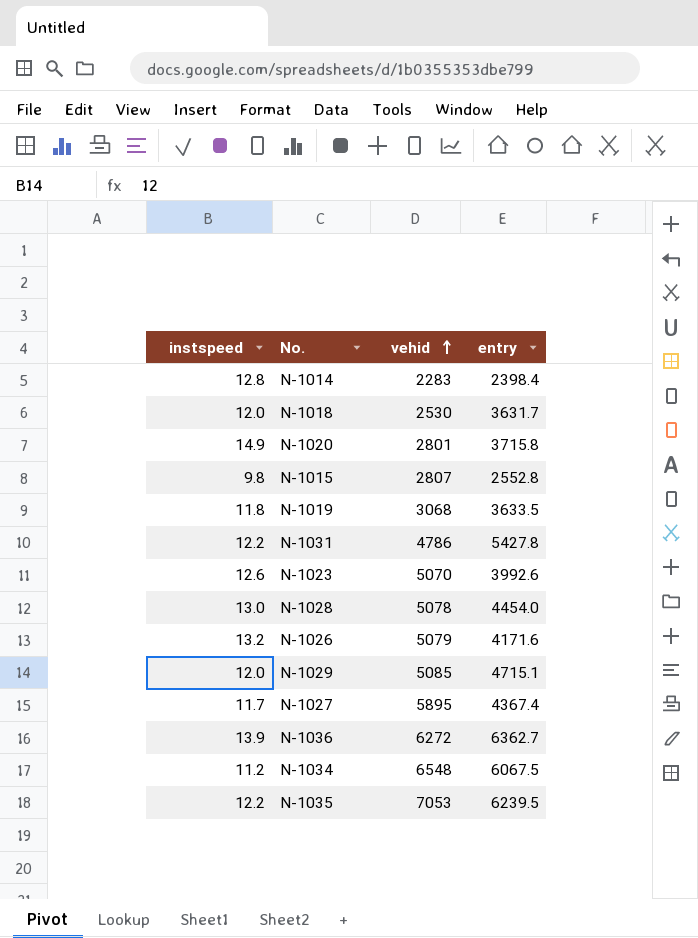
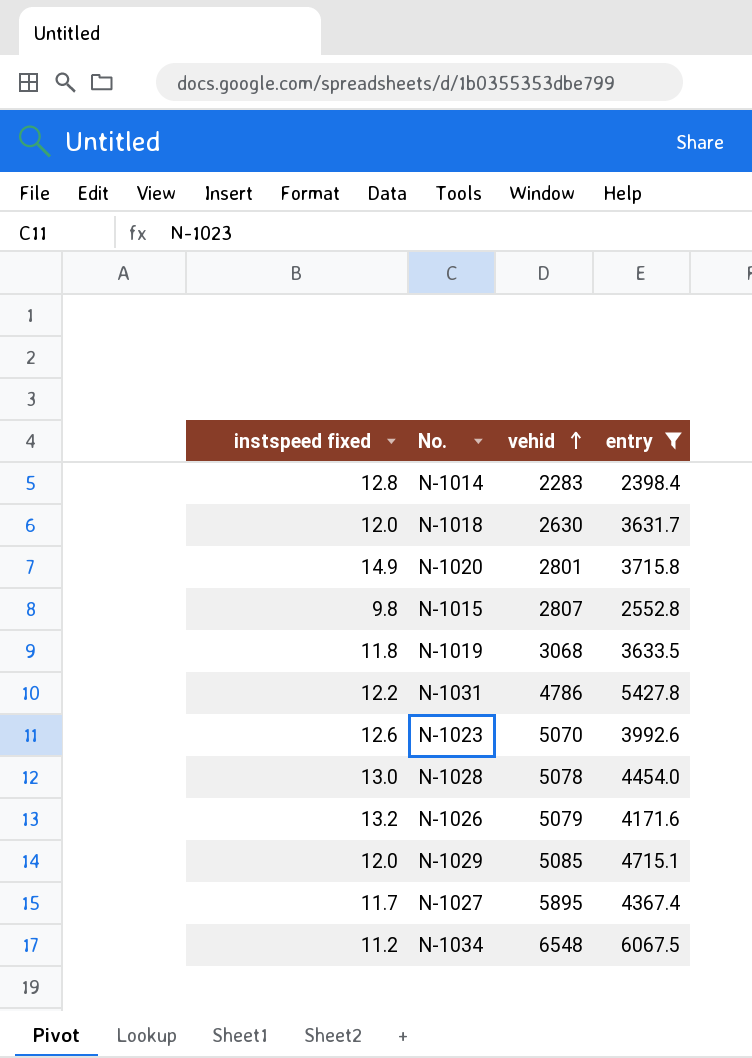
filter: none -> entry <= 6067.5
column name: instspeed -> instspeed fixed
N-1018 | vehid: 2530 -> 2630

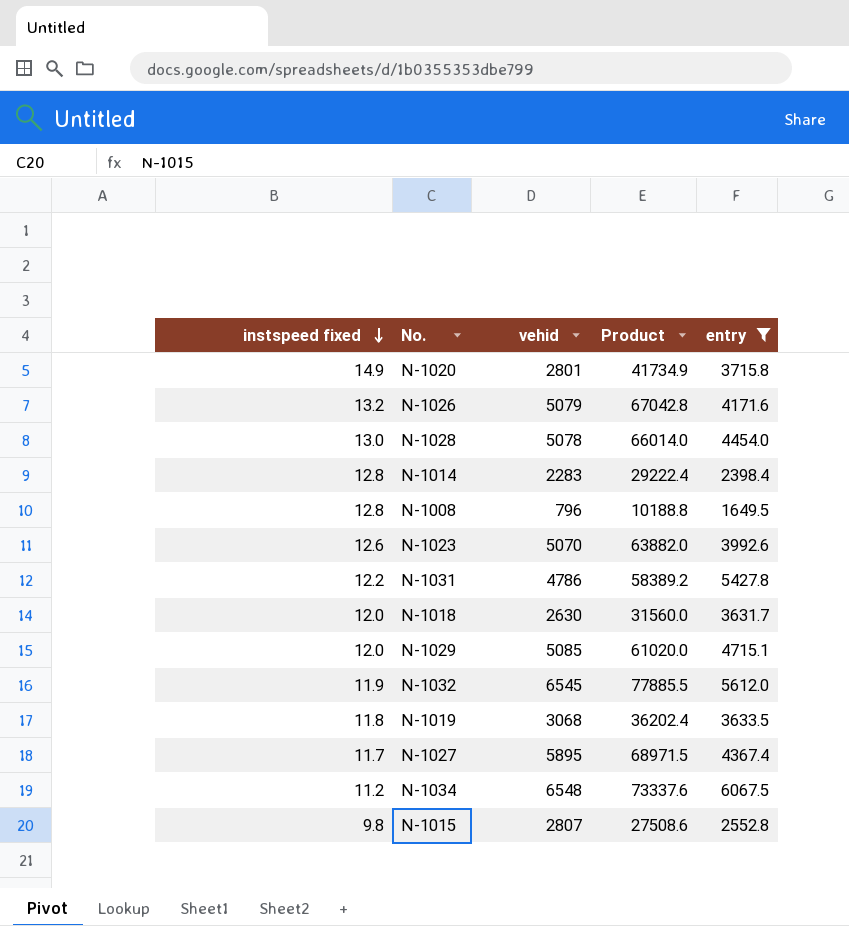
row order: vehid ascending -> instspeed fixed descending
column Product | formula: none -> [instspeed fixed] * [vehid]
row N-1008: none -> 12.8 | 796 | 10188.8 | 1649.5
row N-1032: none -> 11.9 | 6545 | 77885.5 | 5612.0

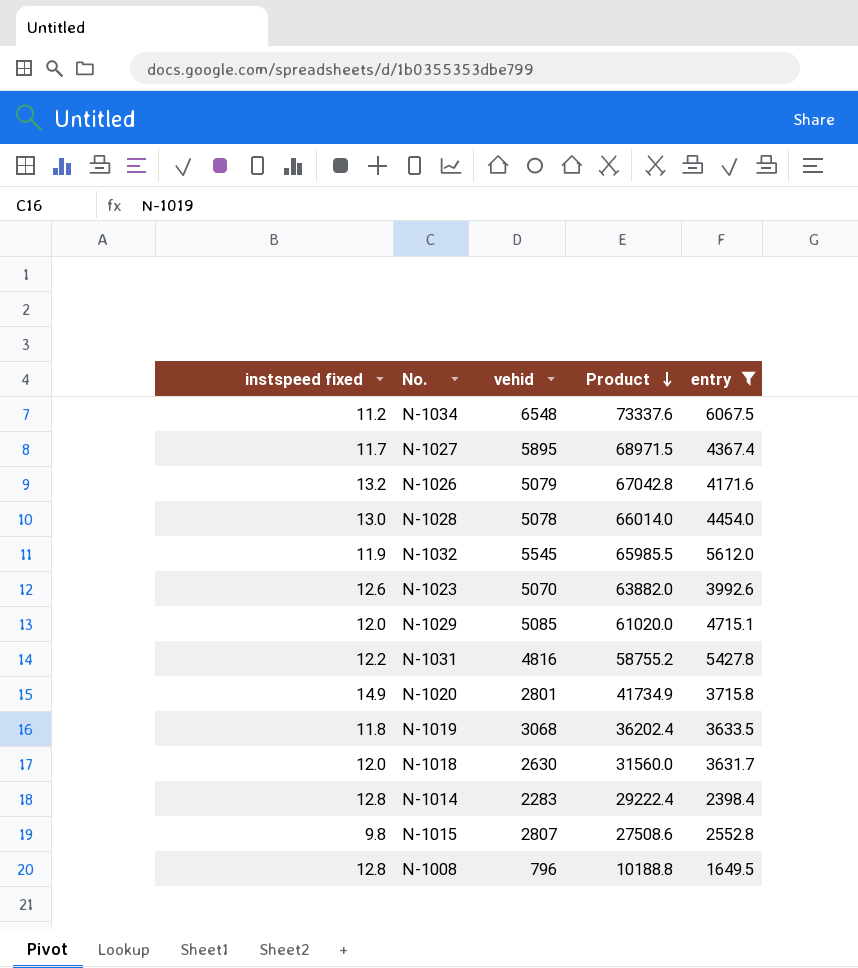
row order: instspeed fixed descending -> Product descending
N-1032 | vehid: 6545 -> 5545
N-1032 | Product: 77885.5 -> 65985.5
N-1031 | vehid: 4786 -> 4816
N-1031 | Product: 58389.2 -> 58755.2

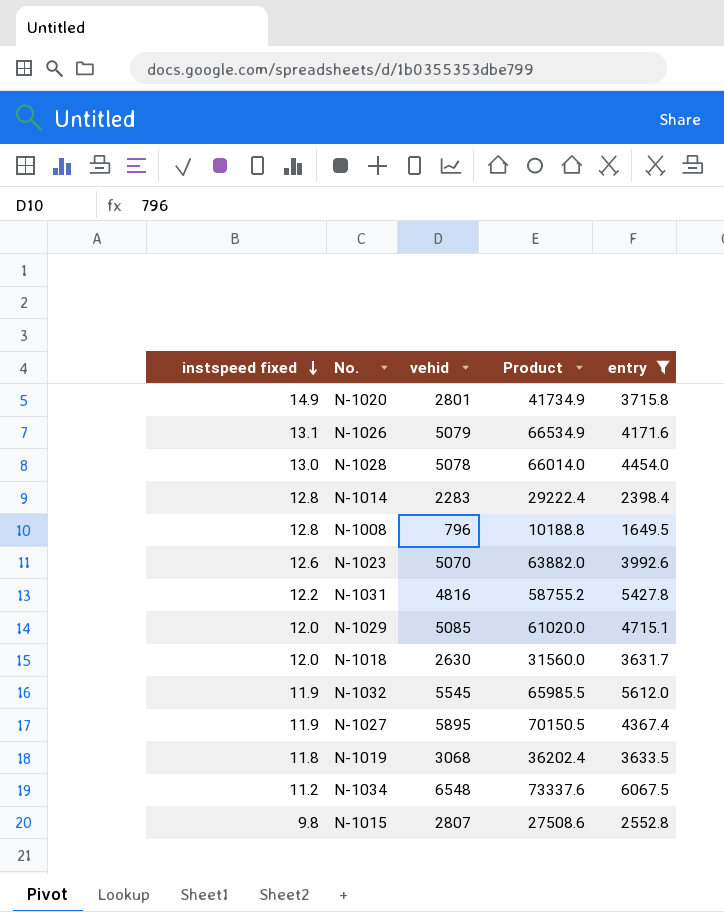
row order: Product descending -> instspeed fixed descending
N-1026 | instspeed fixed: 13.2 -> 13.1
N-1026 | Product: 67042.8 -> 66534.9
N-1027 | instspeed fixed: 11.7 -> 11.9
N-1027 | Product: 68971.5 -> 70150.5

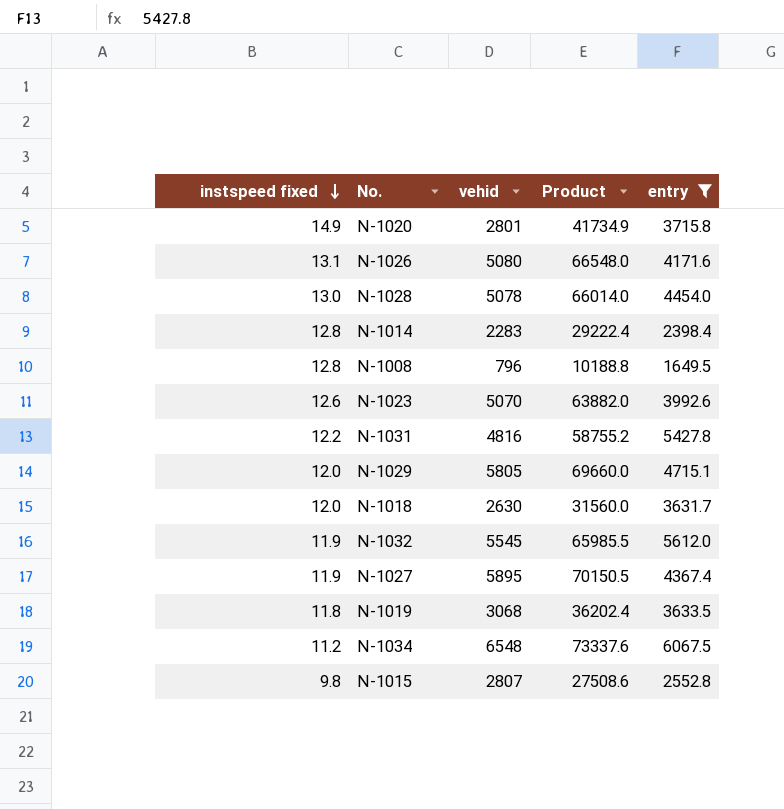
N-1026 | vehid: 5079 -> 5080
N-1026 | Product: 66534.9 -> 66548.0
N-1029 | vehid: 5085 -> 5805
N-1029 | Product: 61020.0 -> 69660.0

